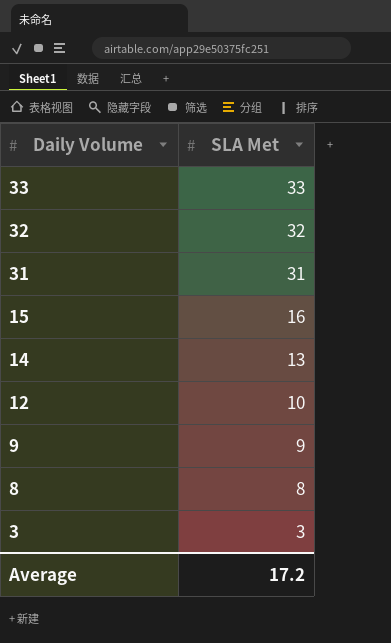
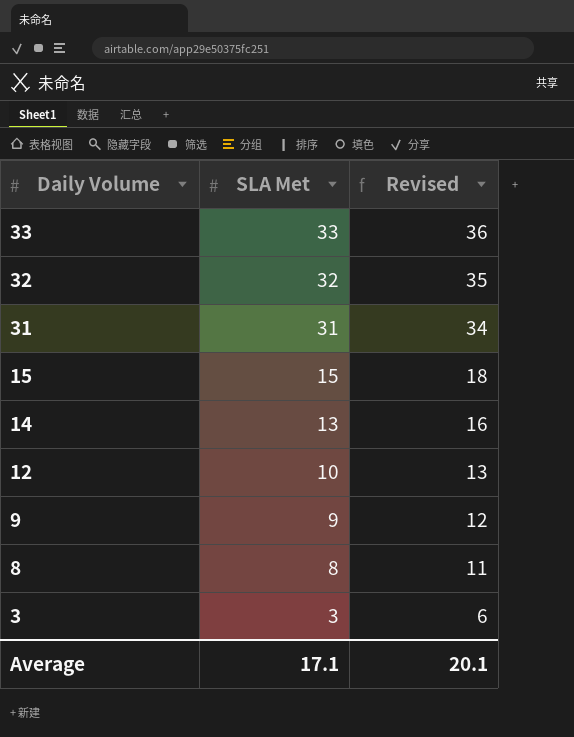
column Revised | formula: none -> [SLA Met] + 3
15 | SLA Met: 16 -> 15
Average | SLA Met: 17.2 -> 17.1

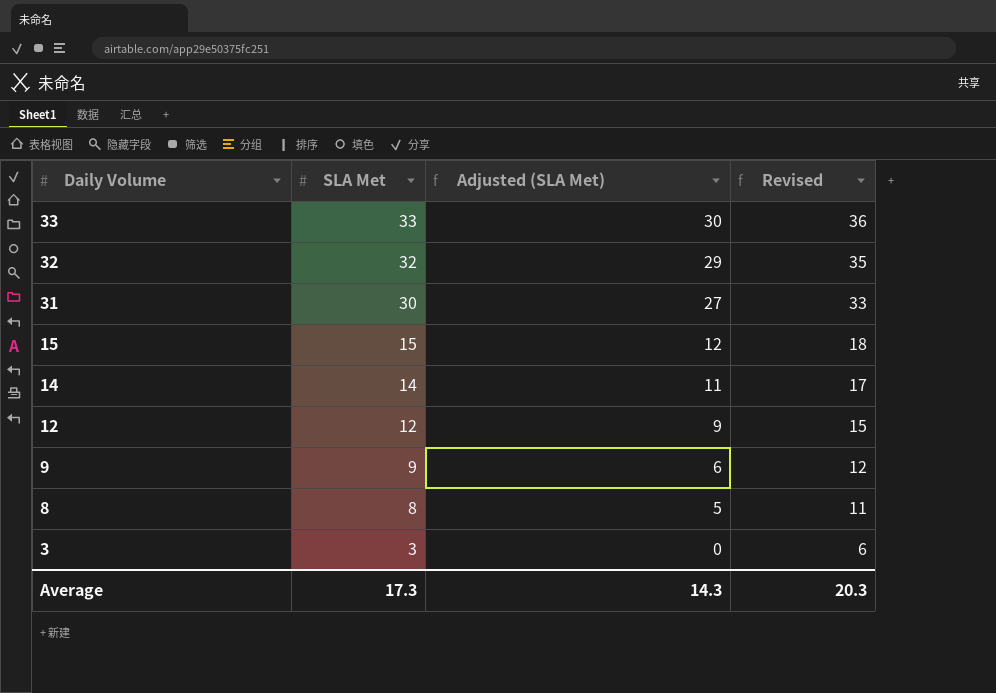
column Adjusted (SLA Met) | formula: none -> [SLA Met] - 3
31 | SLA Met: 31 -> 30
31 | Revised: 34 -> 33
14 | SLA Met: 13 -> 14
14 | Revised: 16 -> 17
12 | SLA Met: 10 -> 12
12 | Revised: 13 -> 15
Average | SLA Met: 17.1 -> 17.3
Average | Revised: 20.1 -> 20.3

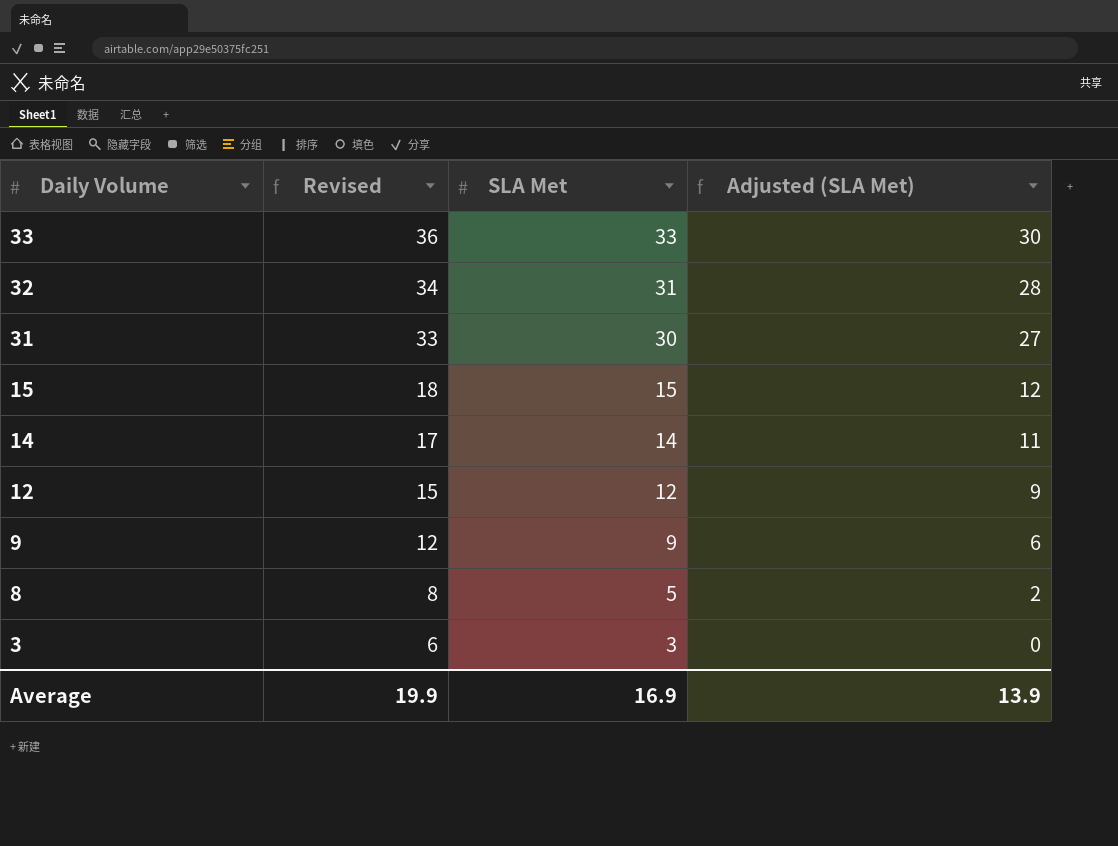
column Revised | position: 4 -> 2
32 | Revised: 35 -> 34
32 | SLA Met: 32 -> 31
32 | Adjusted (SLA Met): 29 -> 28
8 | Revised: 11 -> 8
8 | SLA Met: 8 -> 5
8 | Adjusted (SLA Met): 5 -> 2
Average | Revised: 20.3 -> 19.9
Average | SLA Met: 17.3 -> 16.9
Average | Adjusted (SLA Met): 14.3 -> 13.9

